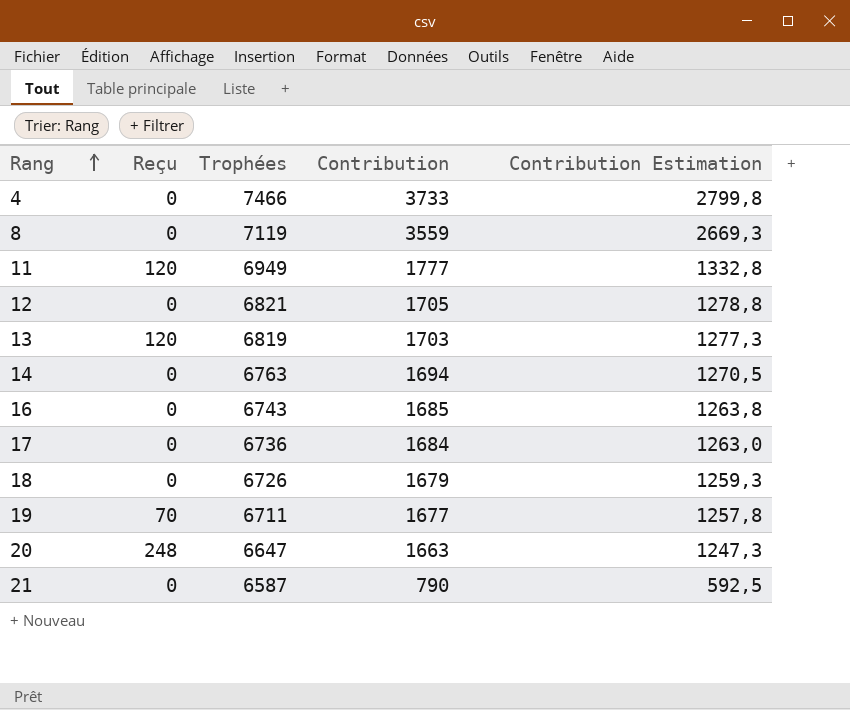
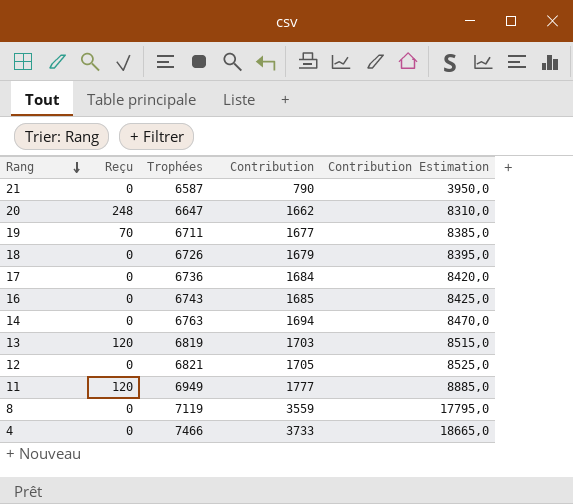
row order: Rang ascending -> Rang descending
column Contribution Estimation | formula: [Contribution] * 0,75 -> [Contribution] * 5
20 | Contribution: 1663 -> 1662

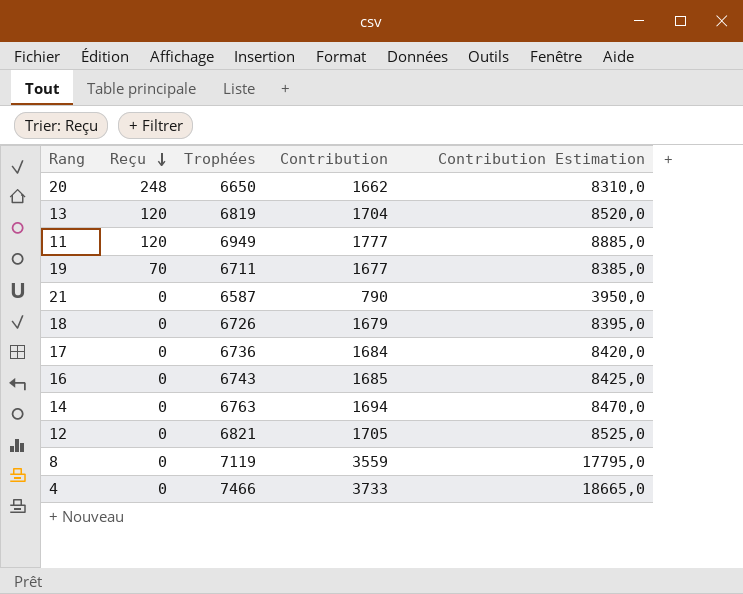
row order: Rang descending -> Reçu descending
20 | Trophées: 6647 -> 6650
13 | Contribution: 1703 -> 1704
13 | Contribution Estimation: 8515,0 -> 8520,0

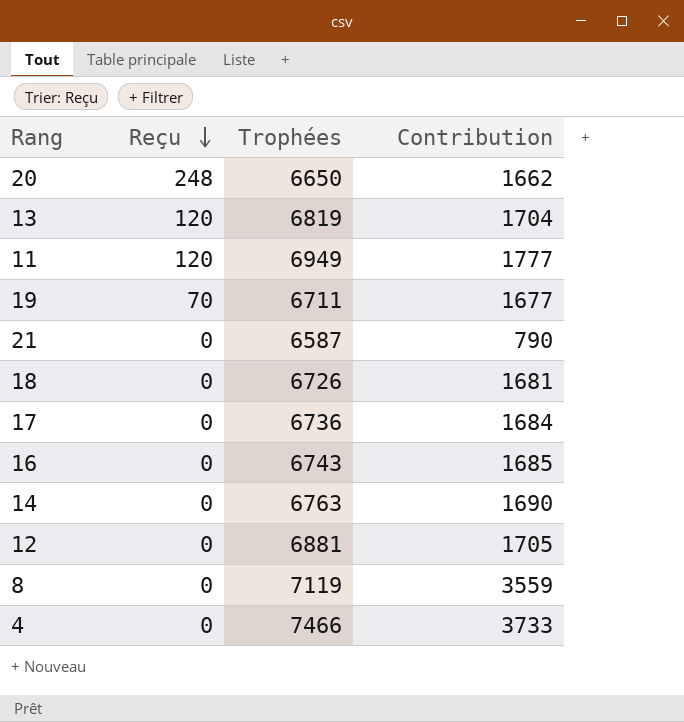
column Contribution Estimation | formula: [Contribution] * 5 -> none
18 | Contribution: 1679 -> 1681
14 | Contribution: 1694 -> 1690
12 | Trophées: 6821 -> 6881

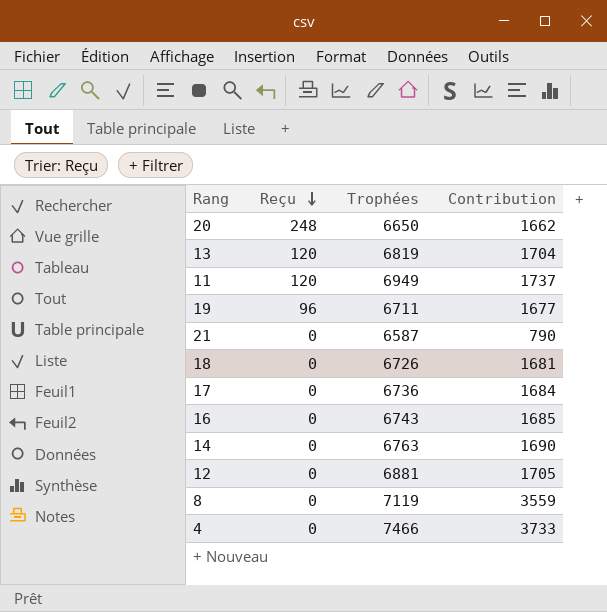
11 | Contribution: 1777 -> 1737
19 | Reçu: 70 -> 96

